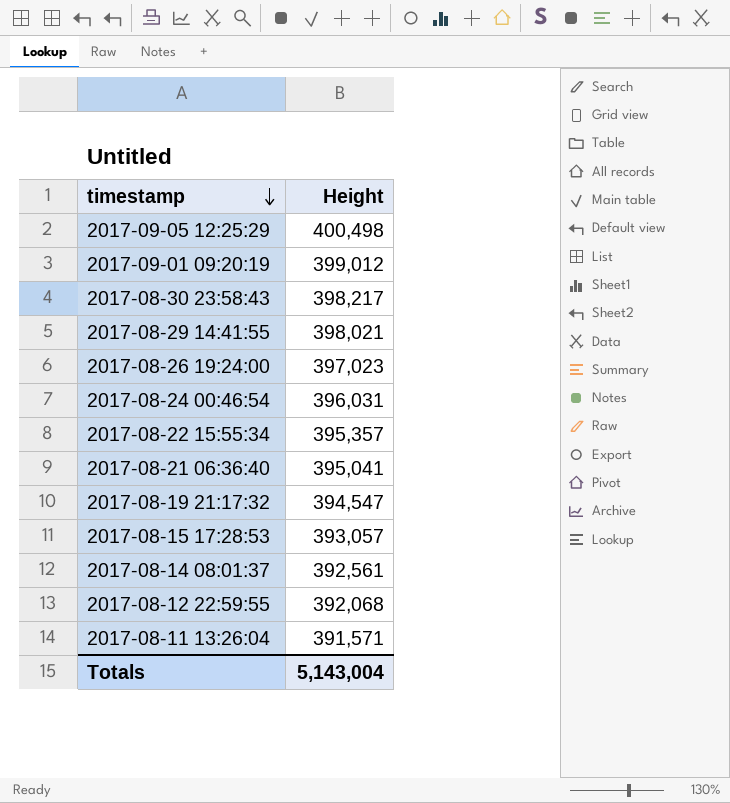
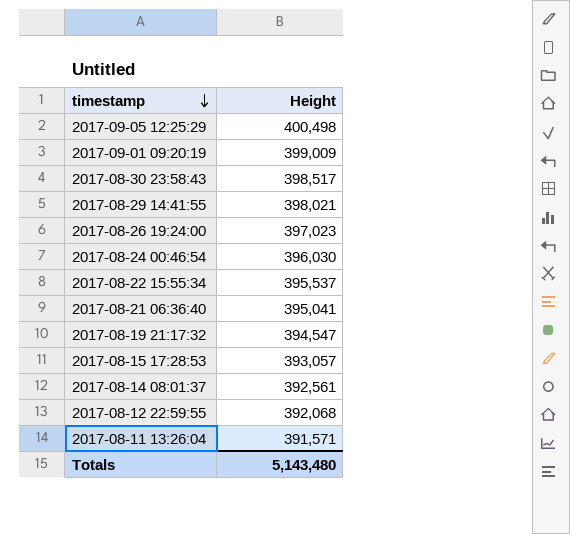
2017-09-01 09:20:19 | Height: 399,012 -> 399,009
2017-08-30 23:58:43 | Height: 398,217 -> 398,517
2017-08-24 00:46:54 | Height: 396,031 -> 396,030
2017-08-22 15:55:34 | Height: 395,357 -> 395,537
Totals | Height: 5,143,004 -> 5,143,480

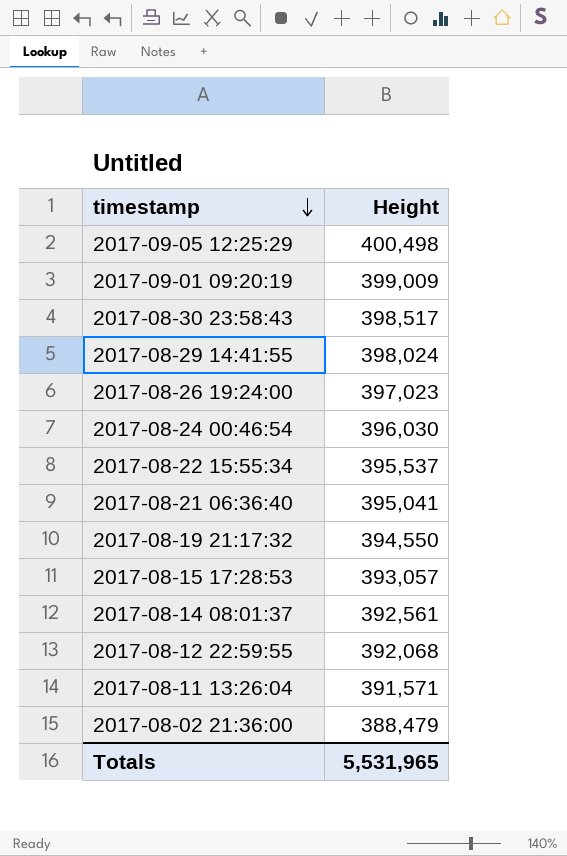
2017-08-29 14:41:55 | Height: 398,021 -> 398,024
2017-08-19 21:17:32 | Height: 394,547 -> 394,550
row 2017-08-02 21:36:00: none -> 388,479
Totals | Height: 5,143,480 -> 5,531,965

